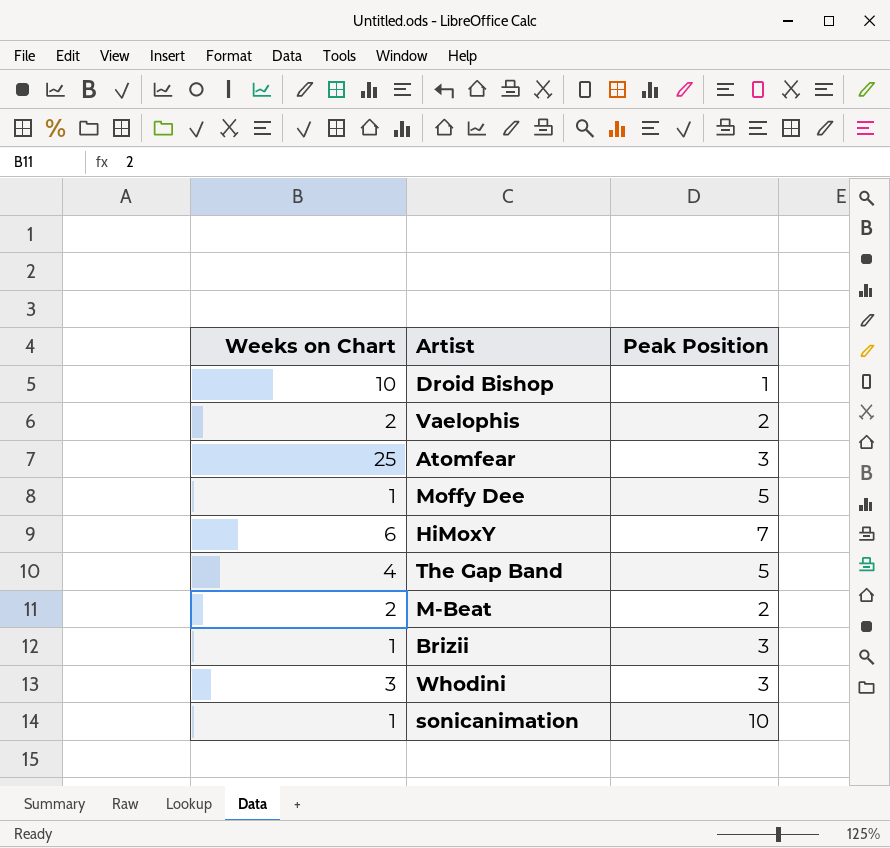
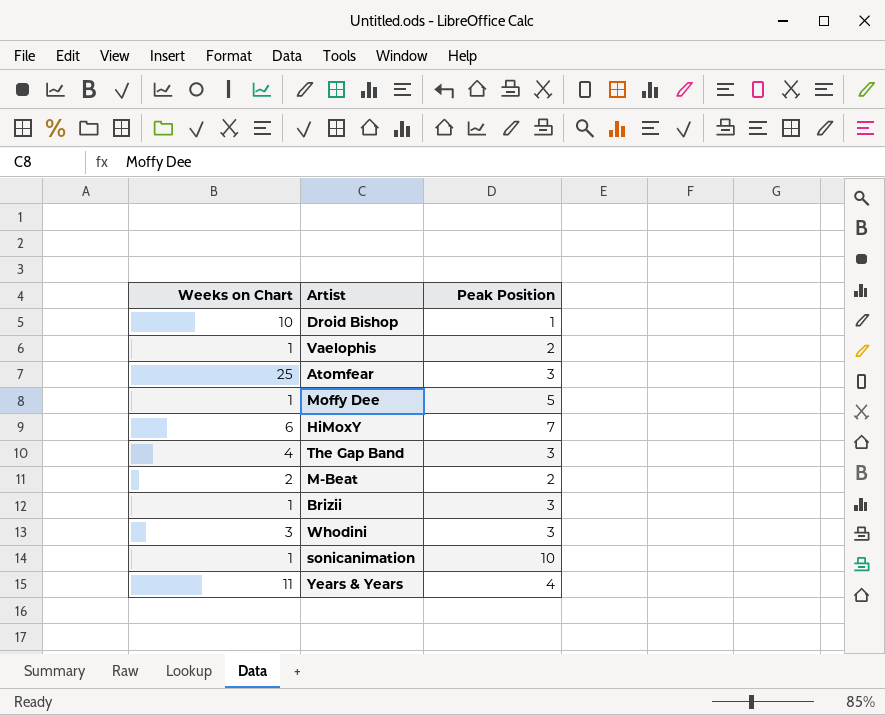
Vaelophis | Weeks on Chart: 2 -> 1
The Gap Band | Peak Position: 5 -> 3
row Years & Years: none -> 11 | 4

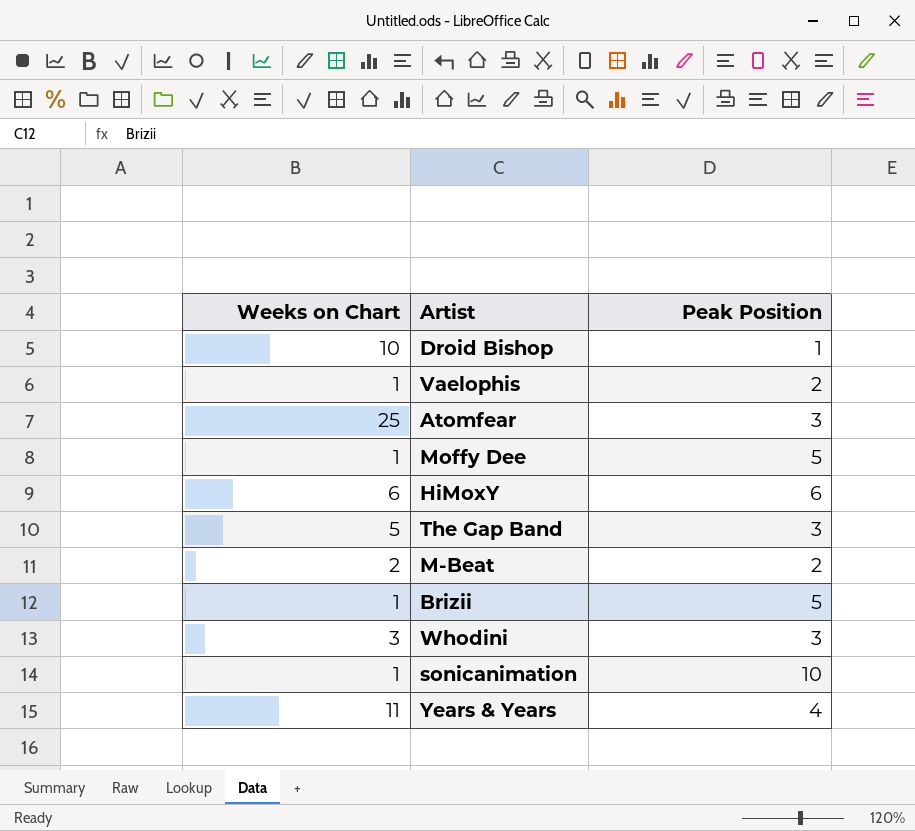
HiMoxY | Peak Position: 7 -> 6
The Gap Band | Weeks on Chart: 4 -> 5
Brizii | Peak Position: 3 -> 5

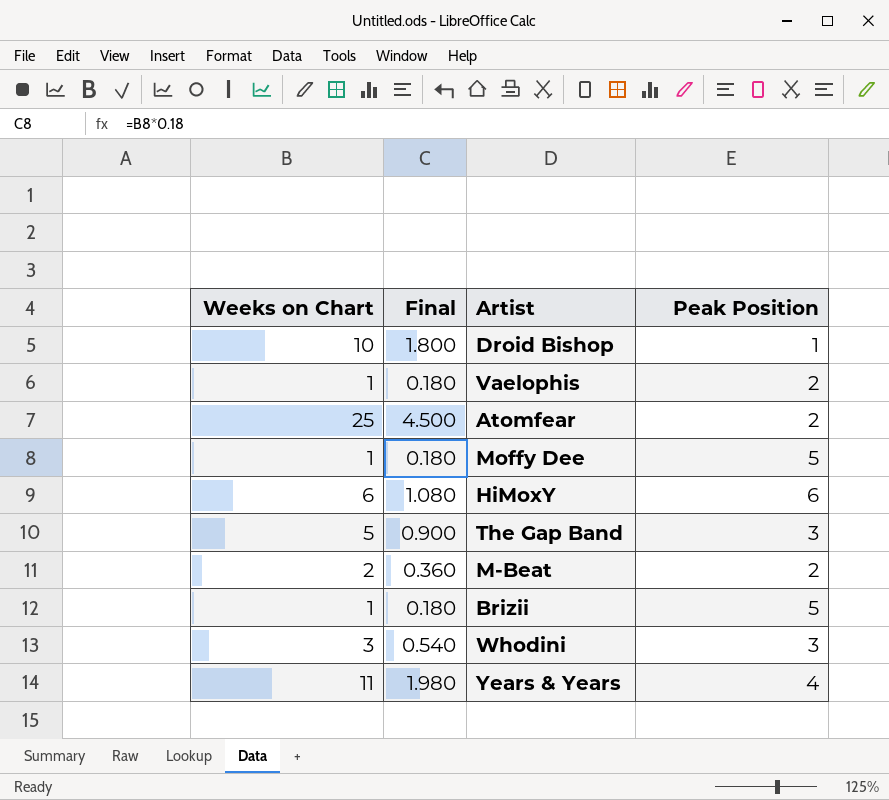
column Final | formula: none -> [Weeks on Chart] * 0.18
row sonicanimation: 1 | 10 -> none
Atomfear | Peak Position: 3 -> 2

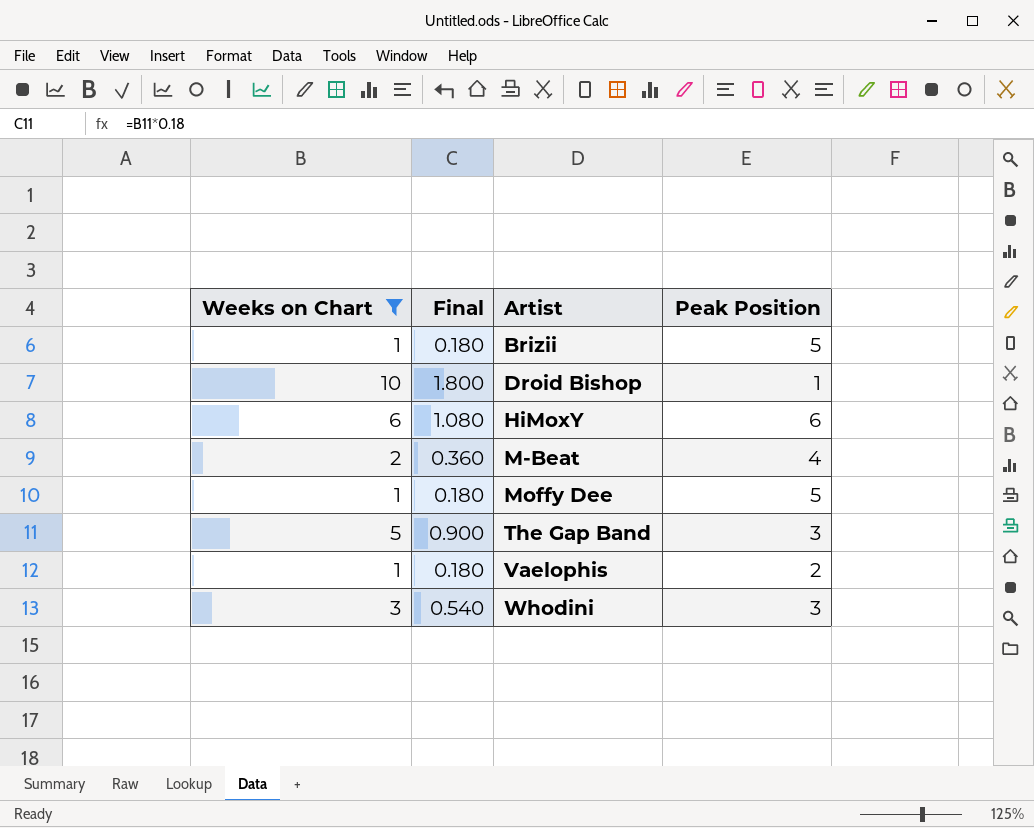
filter: none -> Weeks on Chart <= 10
row order: none -> Artist ascending
M-Beat | Peak Position: 2 -> 4

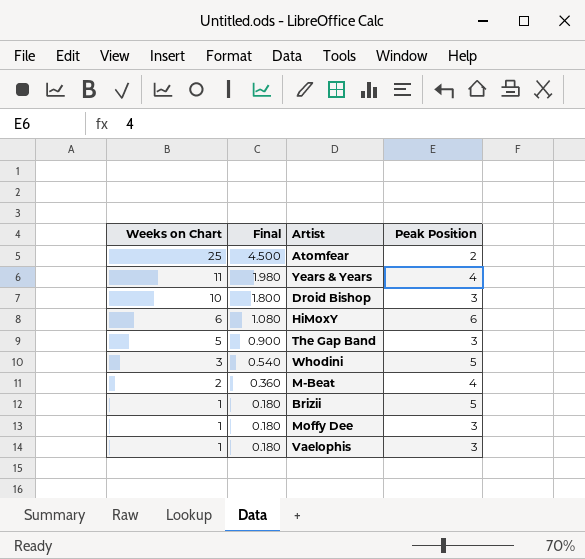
filter: Weeks on Chart <= 10 -> none
row order: Artist ascending -> Weeks on Chart descending
Droid Bishop | Peak Position: 1 -> 3
Whodini | Peak Position: 3 -> 5
Moffy Dee | Peak Position: 5 -> 3
Vaelophis | Peak Position: 2 -> 3

